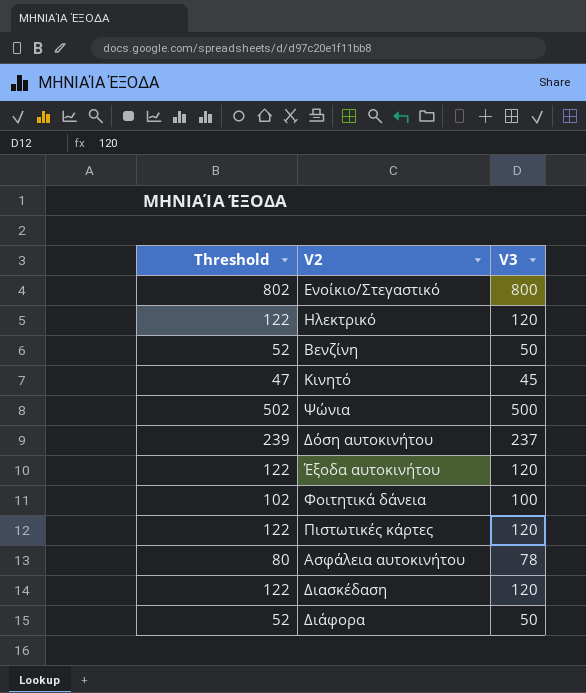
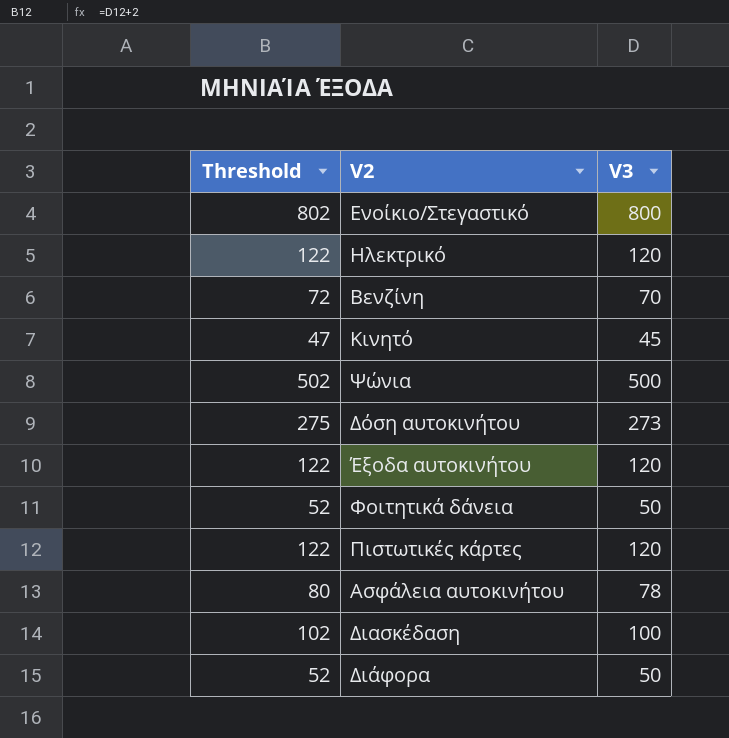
Βενζίνη | Threshold: 52 -> 72
Βενζίνη | V3: 50 -> 70
Δόση αυτοκινήτου | Threshold: 239 -> 275
Δόση αυτοκινήτου | V3: 237 -> 273
Φοιτητικά δάνεια | Threshold: 102 -> 52
Φοιτητικά δάνεια | V3: 100 -> 50
Διασκέδαση | Threshold: 122 -> 102
Διασκέδαση | V3: 120 -> 100

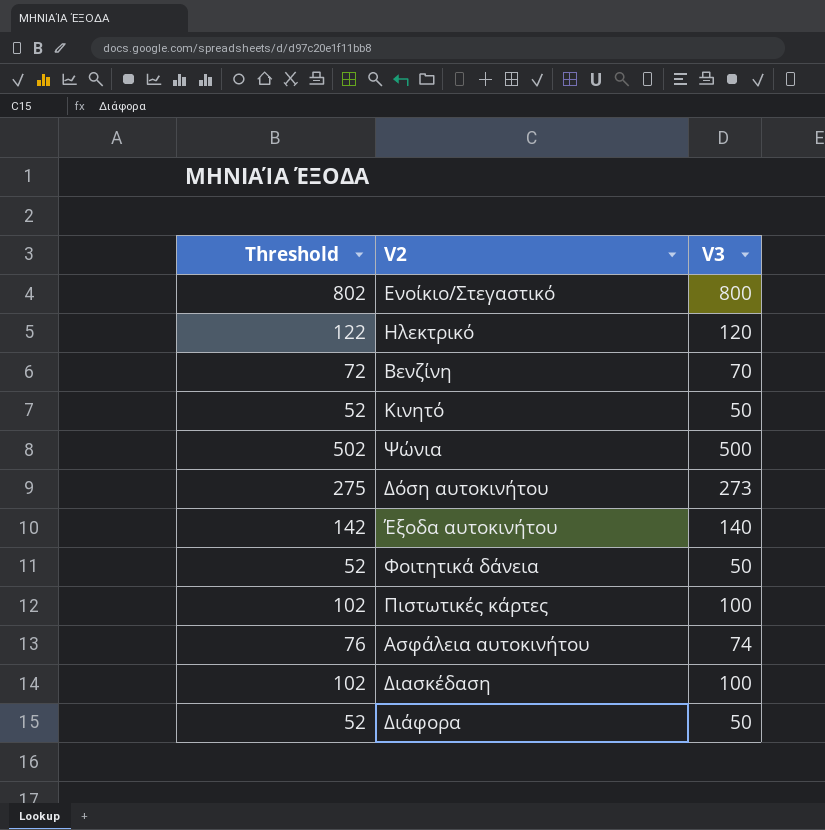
Κινητό | Threshold: 47 -> 52
Κινητό | V3: 45 -> 50
Έξοδα αυτοκινήτου | Threshold: 122 -> 142
Έξοδα αυτοκινήτου | V3: 120 -> 140
Πιστωτικές κάρτες | Threshold: 122 -> 102
Πιστωτικές κάρτες | V3: 120 -> 100
Ασφάλεια αυτοκινήτου | Threshold: 80 -> 76
Ασφάλεια αυτοκινήτου | V3: 78 -> 74

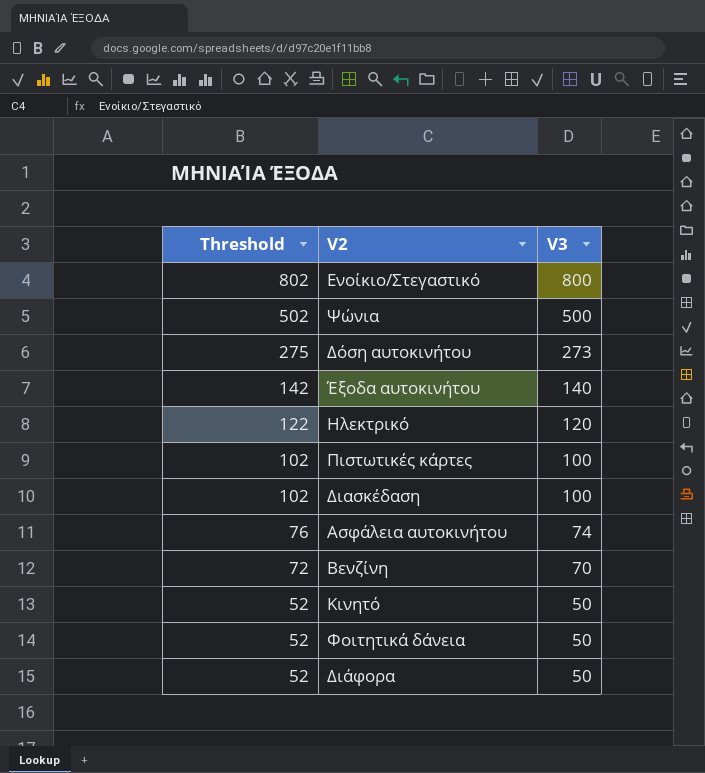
row order: none -> Threshold descending

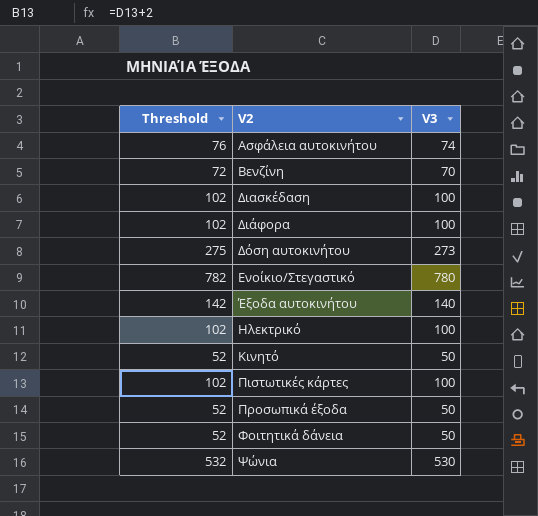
row order: Threshold descending -> V2 ascending
Διάφορα | Threshold: 52 -> 102
Διάφορα | V3: 50 -> 100
Ενοίκιο/Στεγαστικό | Threshold: 802 -> 782
Ενοίκιο/Στεγαστικό | V3: 800 -> 780
Ηλεκτρικό | Threshold: 122 -> 102
Ηλεκτρικό | V3: 120 -> 100
row Προσωπικά έξοδα: none -> 52 | 50
Ψώνια | Threshold: 502 -> 532
Ψώνια | V3: 500 -> 530

